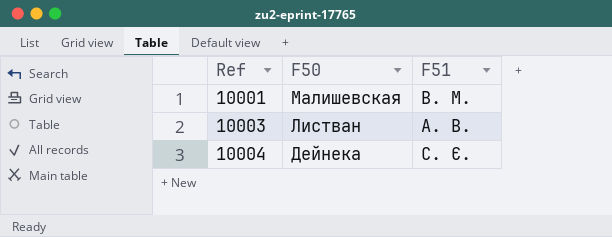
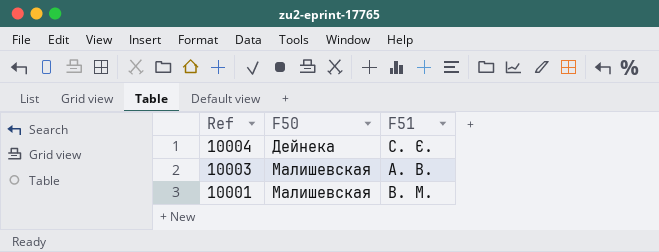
row order: Ref ascending -> Ref descending
10003 | F50: Листван -> Малишевская

